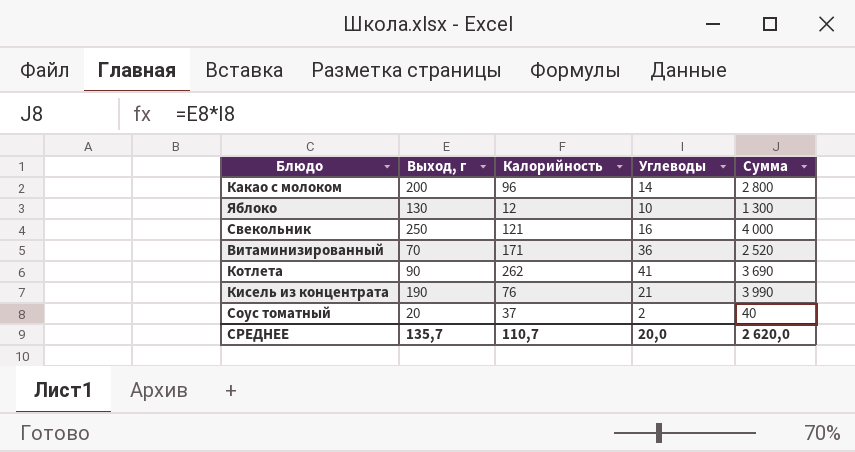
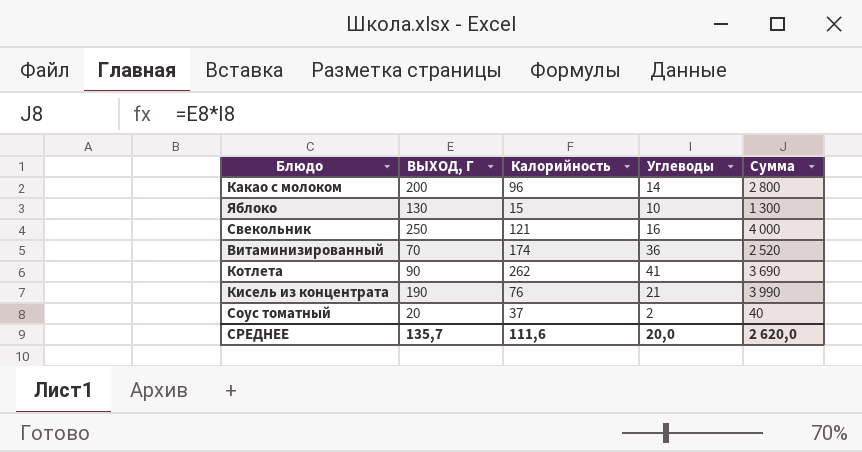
column name: Выход, г -> ВЫХОД, Г
Яблоко | Калорийность: 12 -> 15
Витаминизированный | Калорийность: 171 -> 174
СРЕДНЕЕ | Калорийность: 110,7 -> 111,6

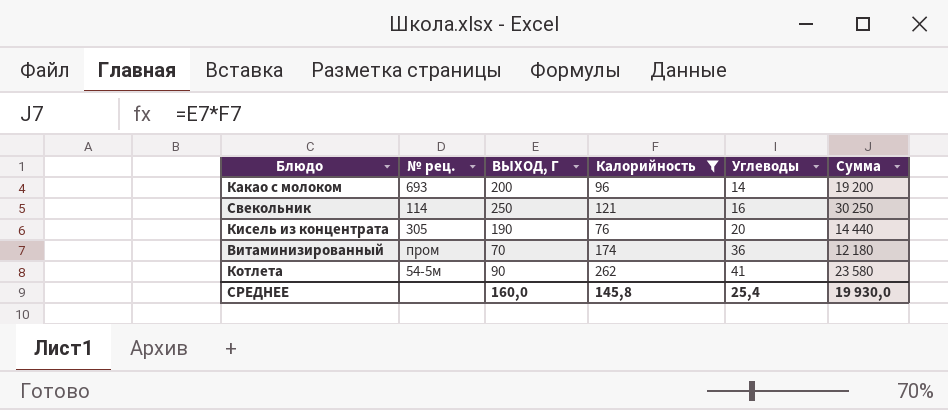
filter: none -> Калорийность >= 76
row order: none -> Углеводы ascending
column № рец. | position: none -> 2
column Сумма | formula: [ВЫХОД, Г] * [Углеводы] -> [ВЫХОД, Г] * [Калорийность]
Кисель из концентрата | Углеводы: 21 -> 20
СРЕДНЕЕ | ВЫХОД, Г: 135,7 -> 160,0
СРЕДНЕЕ | Калорийность: 111,6 -> 145,8
СРЕДНЕЕ | Углеводы: 20,0 -> 25,4
СРЕДНЕЕ | Сумма: 2 620,0 -> 19 930,0

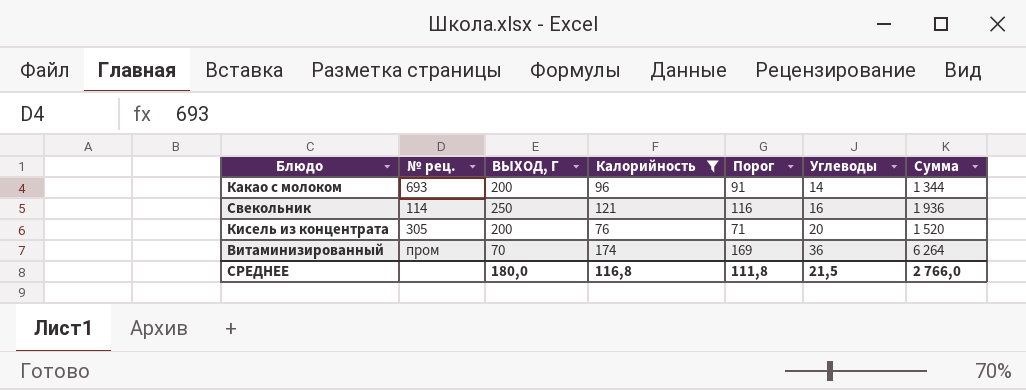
column Порог | formula: none -> [Калорийность] - 5
column Сумма | formula: [ВЫХОД, Г] * [Калорийность] -> [Калорийность] * [Углеводы]
row Котлета: 54-5м | 90 | 262 | 41 | 23 580 -> none
Кисель из концентрата | ВЫХОД, Г: 190 -> 200
СРЕДНЕЕ | ВЫХОД, Г: 160,0 -> 180,0
СРЕДНЕЕ | Калорийность: 145,8 -> 116,8
СРЕДНЕЕ | Углеводы: 25,4 -> 21,5
СРЕДНЕЕ | Сумма: 19 930,0 -> 2 766,0

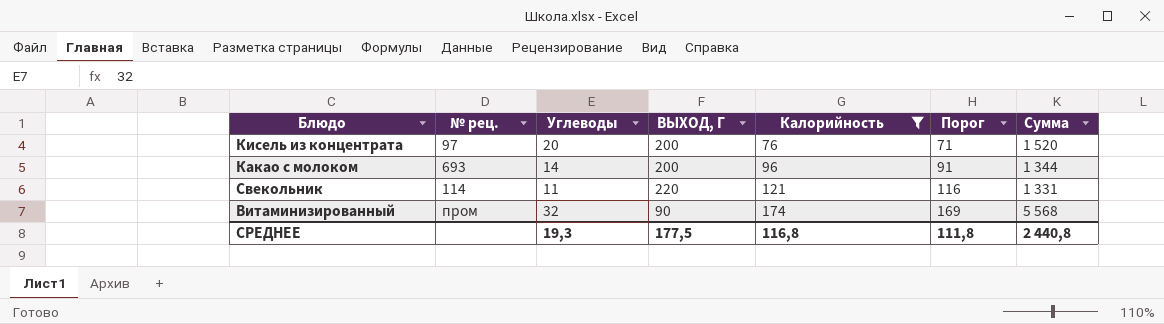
row order: Углеводы ascending -> Калорийность ascending
column Углеводы | position: 6 -> 3
Кисель из концентрата | № рец.: 305 -> 97
Свекольник | Углеводы: 16 -> 11
Свекольник | ВЫХОД, Г: 250 -> 220
Свекольник | Сумма: 1 936 -> 1 331
Витаминизированный | Углеводы: 36 -> 32
Витаминизированный | ВЫХОД, Г: 70 -> 90
Витаминизированный | Сумма: 6 264 -> 5 568
СРЕДНЕЕ | Углеводы: 21,5 -> 19,3
СРЕДНЕЕ | ВЫХОД, Г: 180,0 -> 177,5
СРЕДНЕЕ | Сумма: 2 766,0 -> 2 440,8

